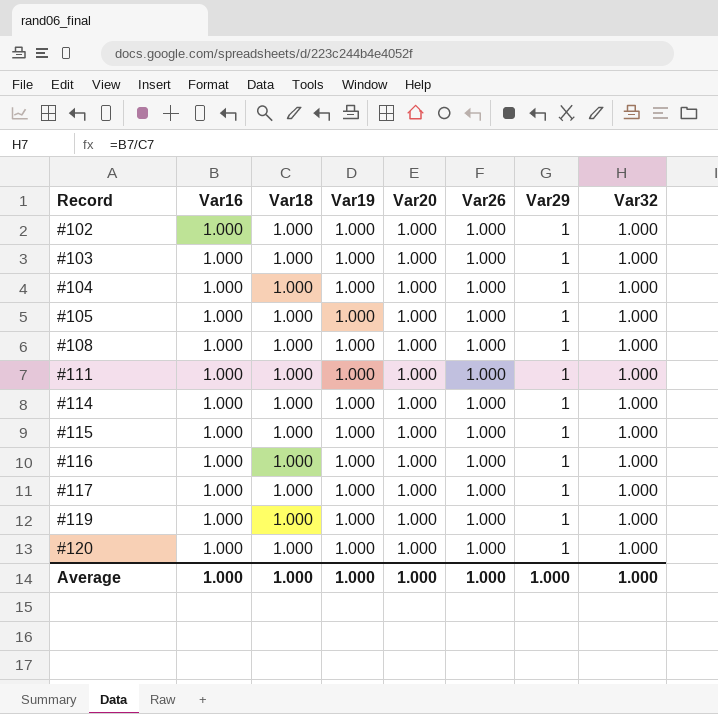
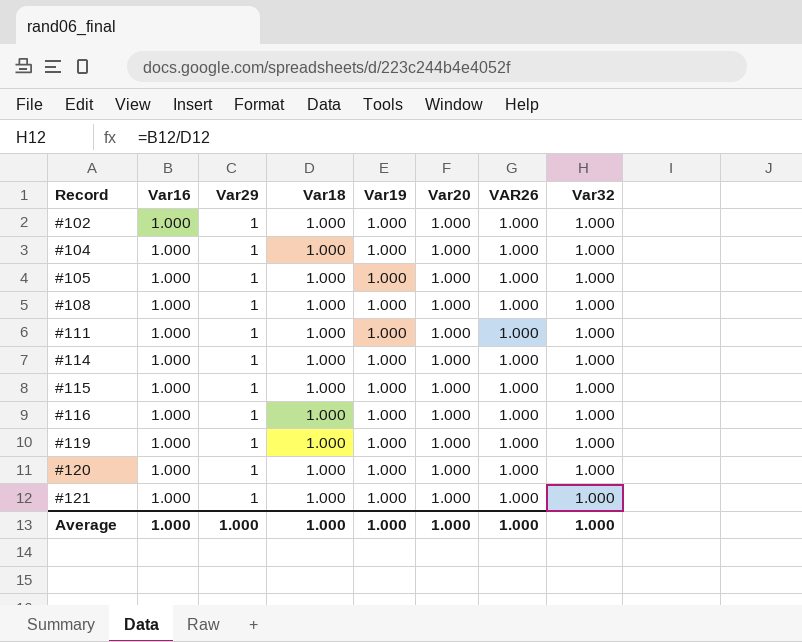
column Var29 | position: 7 -> 3
column name: Var26 -> VAR26
row #103: 1.000 | 1.000 | 1.000 | 1.000 | 1.000 | 1 | 1.000 -> none
row #117: 1.000 | 1.000 | 1.000 | 1.000 | 1.000 | 1 | 1.000 -> none
row #121: none -> 1.000 | 1 | 1.000 | 1.000 | 1.000 | 1.000 | 1.000

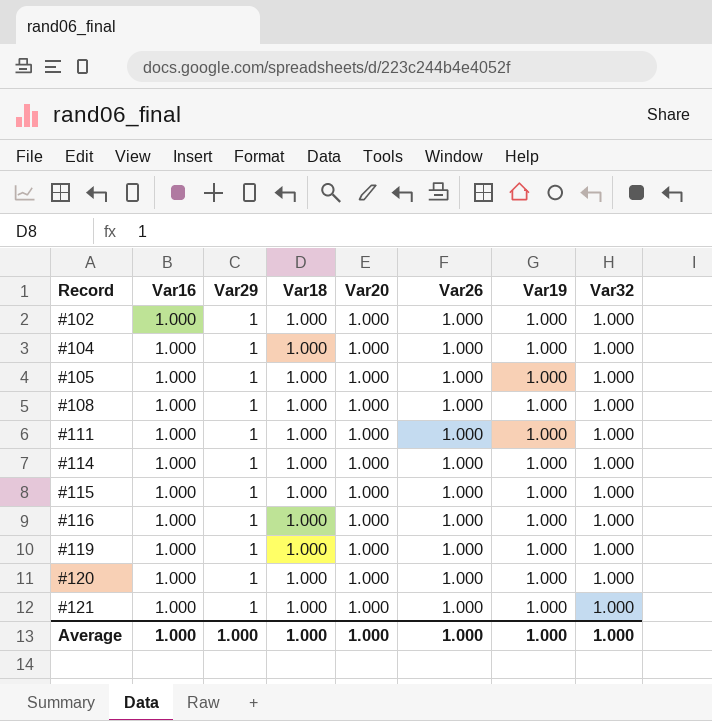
column name: VAR26 -> Var26
column Var19 | position: 5 -> 7

